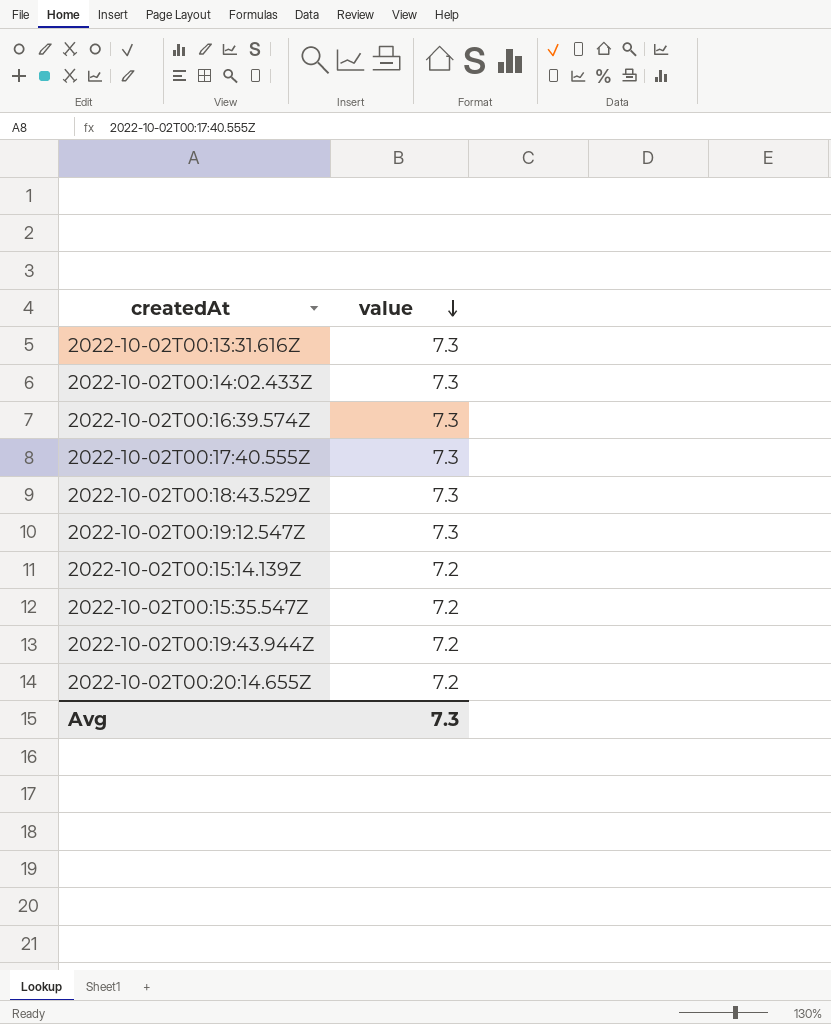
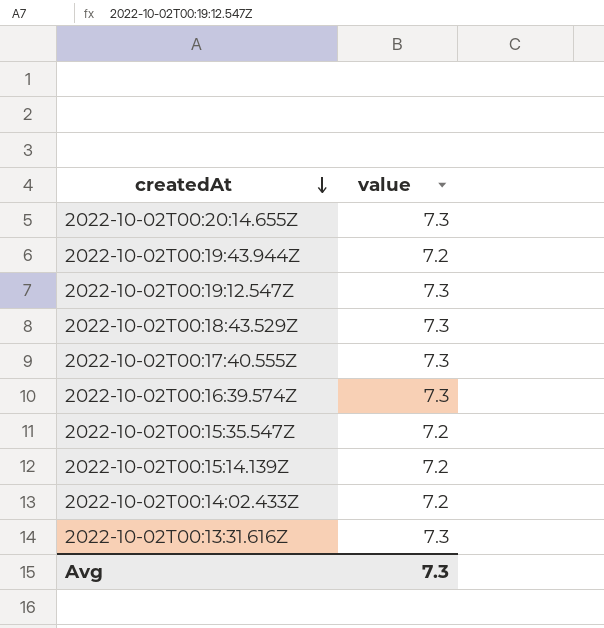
row order: value descending -> createdAt descending
2022-10-02T00:20:14.655Z | value: 7.2 -> 7.3
2022-10-02T00:14:02.433Z | value: 7.3 -> 7.2

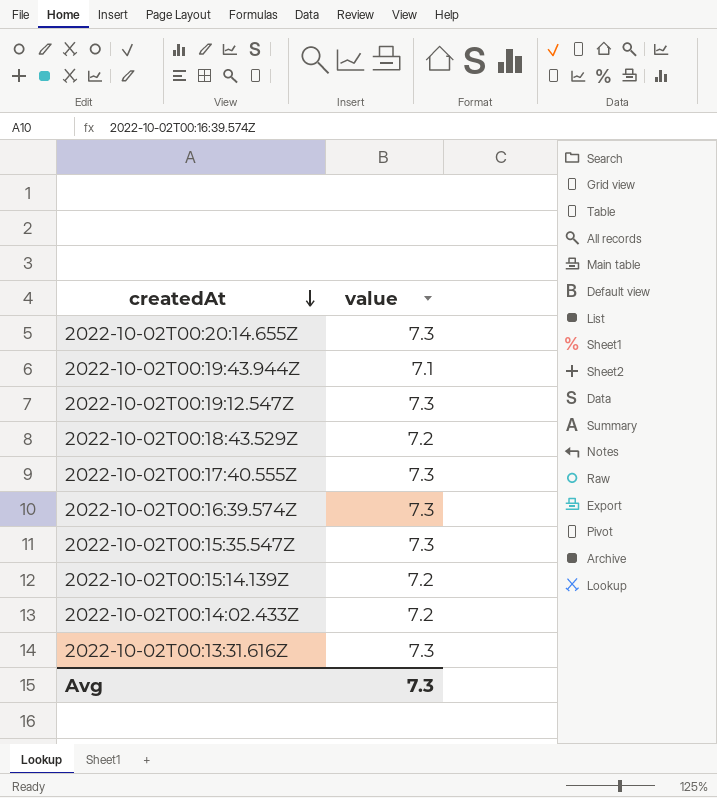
2022-10-02T00:19:43.944Z | value: 7.2 -> 7.1
2022-10-02T00:18:43.529Z | value: 7.3 -> 7.2
2022-10-02T00:15:35.547Z | value: 7.2 -> 7.3

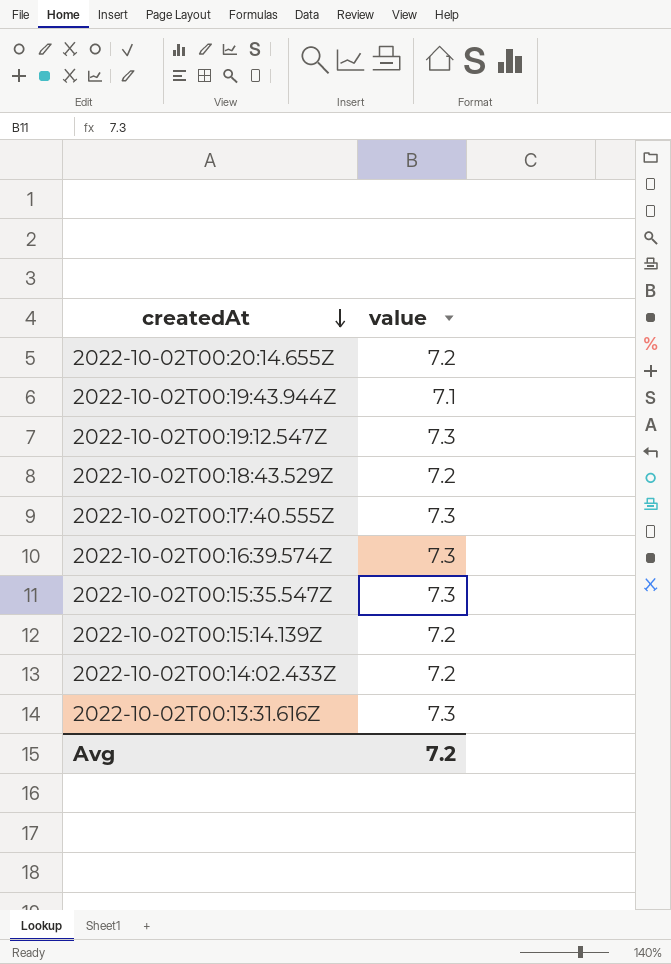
2022-10-02T00:20:14.655Z | value: 7.3 -> 7.2
Avg | value: 7.3 -> 7.2

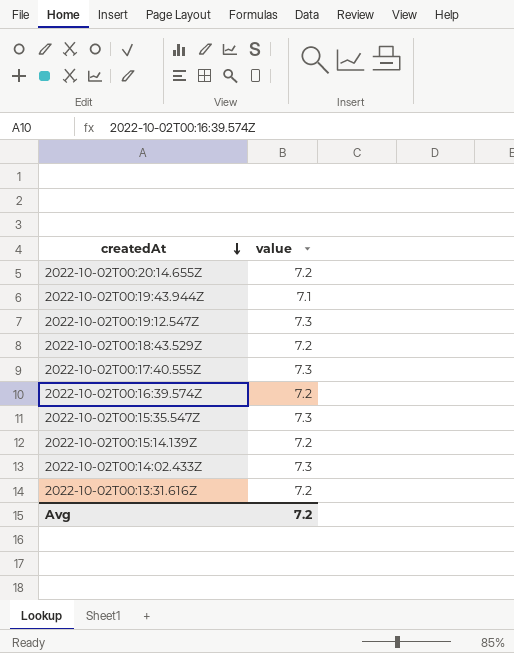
2022-10-02T00:16:39.574Z | value: 7.3 -> 7.2
2022-10-02T00:14:02.433Z | value: 7.2 -> 7.3
2022-10-02T00:13:31.616Z | value: 7.3 -> 7.2

